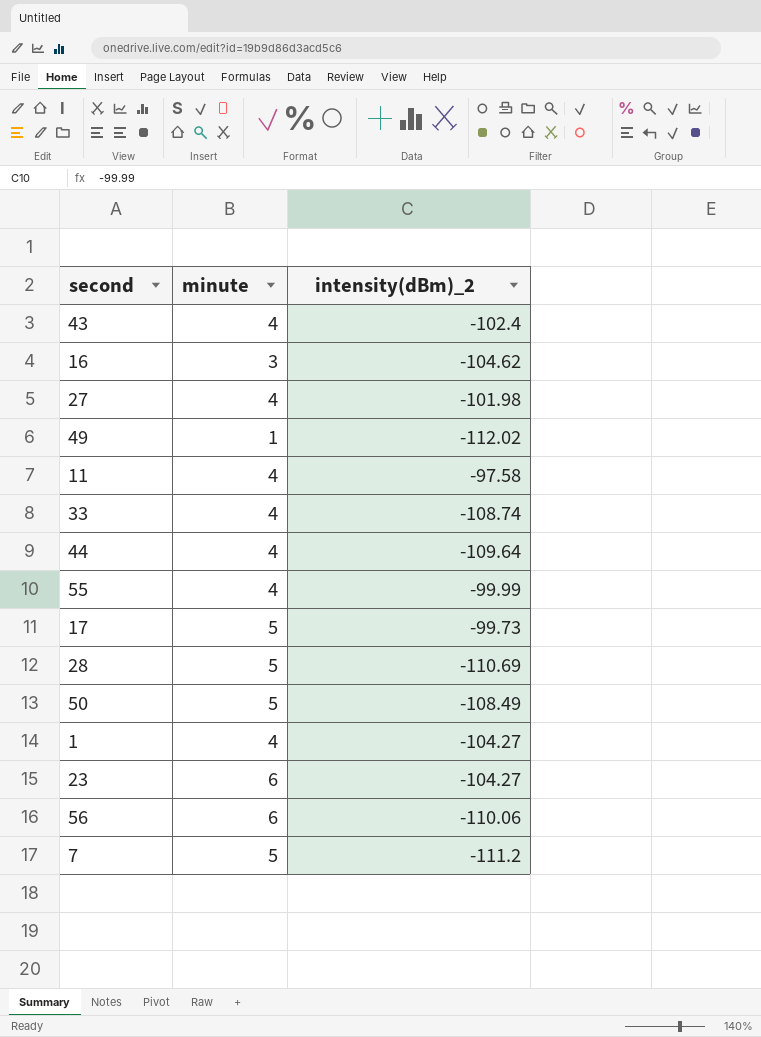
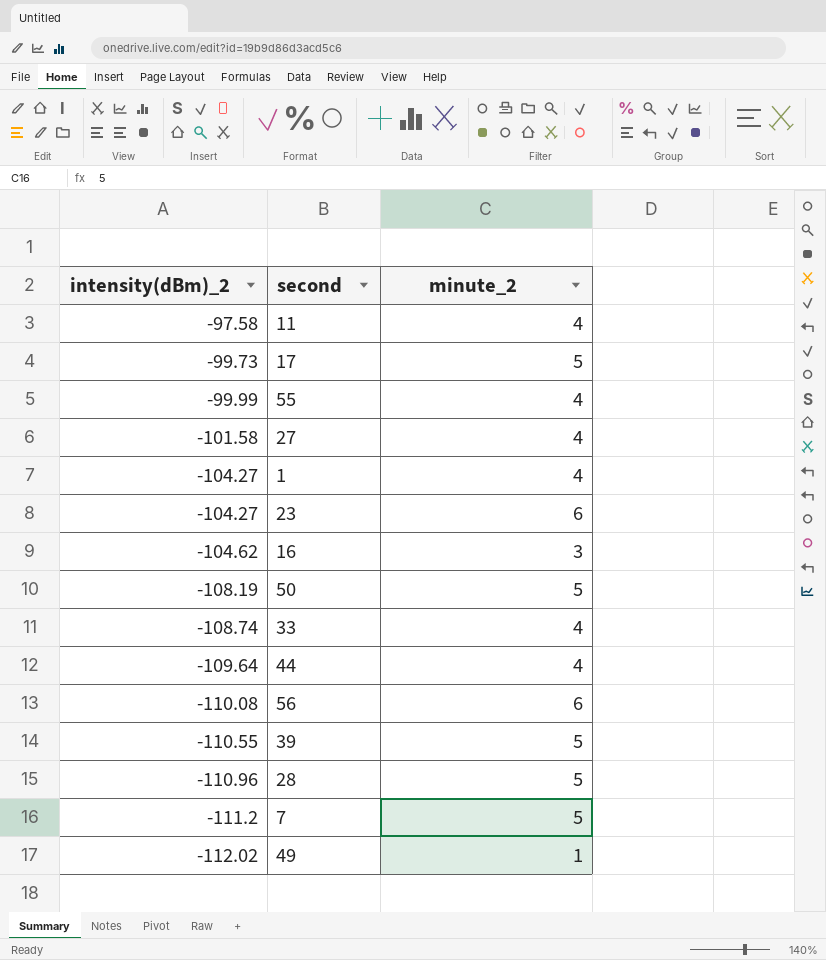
row order: none -> intensity(dBm)_2 descending
column intensity(dBm)_2 | position: 3 -> 1
column name: minute -> minute_2
row 43: 4 | -102.4 -> none
27 | intensity(dBm)_2: -101.98 -> -101.58
50 | intensity(dBm)_2: -108.49 -> -108.19
56 | intensity(dBm)_2: -110.06 -> -110.08
row 39: none -> -110.55 | 5
28 | intensity(dBm)_2: -110.69 -> -110.96

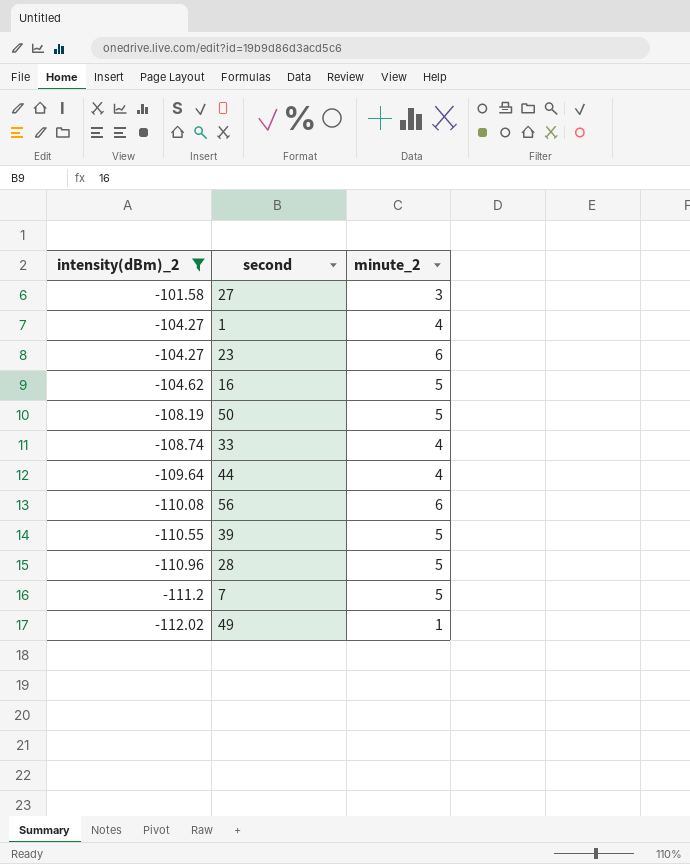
filter: none -> intensity(dBm)_2 <= -101.58
27 | minute_2: 4 -> 3
16 | minute_2: 3 -> 5

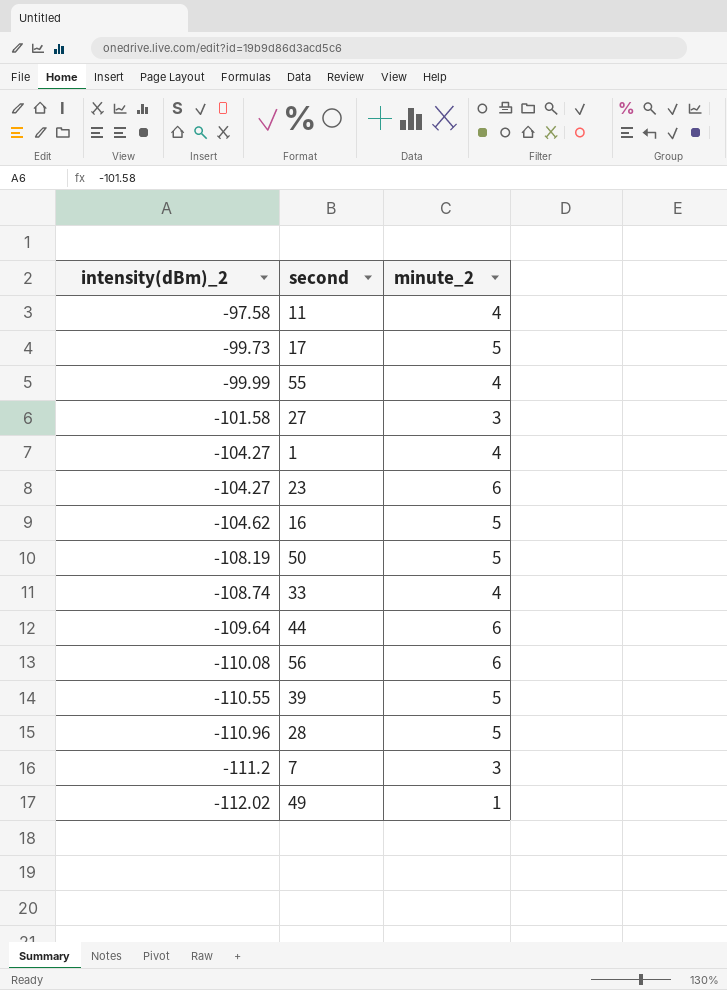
filter: intensity(dBm)_2 <= -101.58 -> none
44 | minute_2: 4 -> 6
7 | minute_2: 5 -> 3

